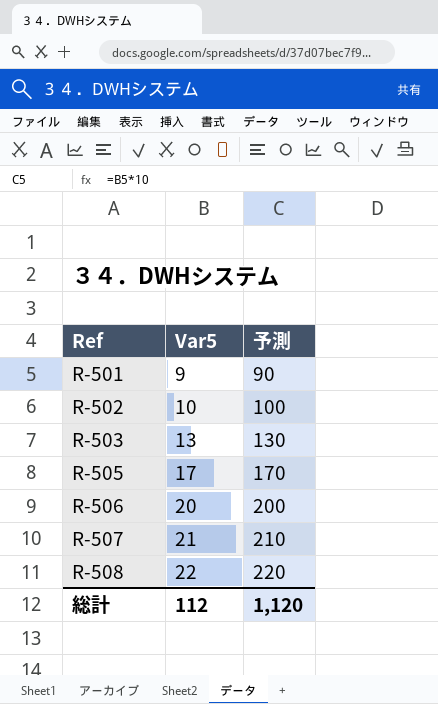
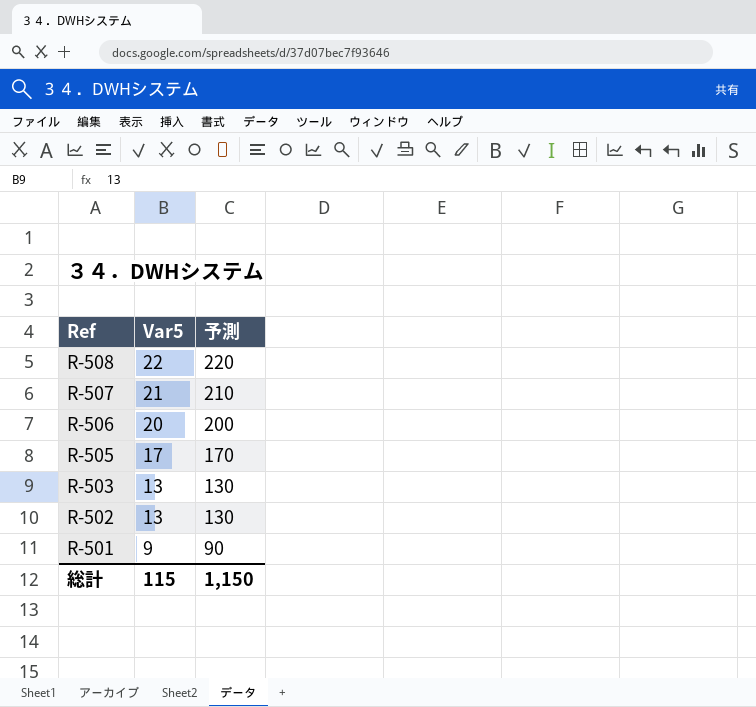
row order: Ref ascending -> Ref descending
R-502 | Var5: 10 -> 13
R-502 | 予測: 100 -> 130
総計 | Var5: 112 -> 115
総計 | 予測: 1,120 -> 1,150

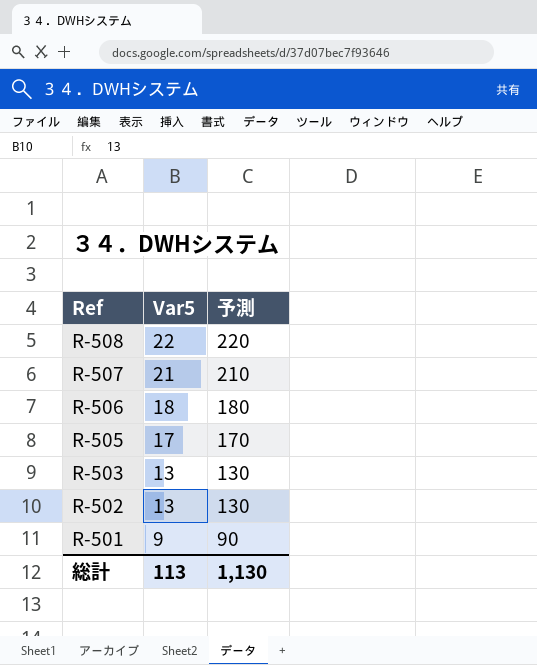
R-506 | Var5: 20 -> 18
R-506 | 予測: 200 -> 180
総計 | Var5: 115 -> 113
総計 | 予測: 1,150 -> 1,130

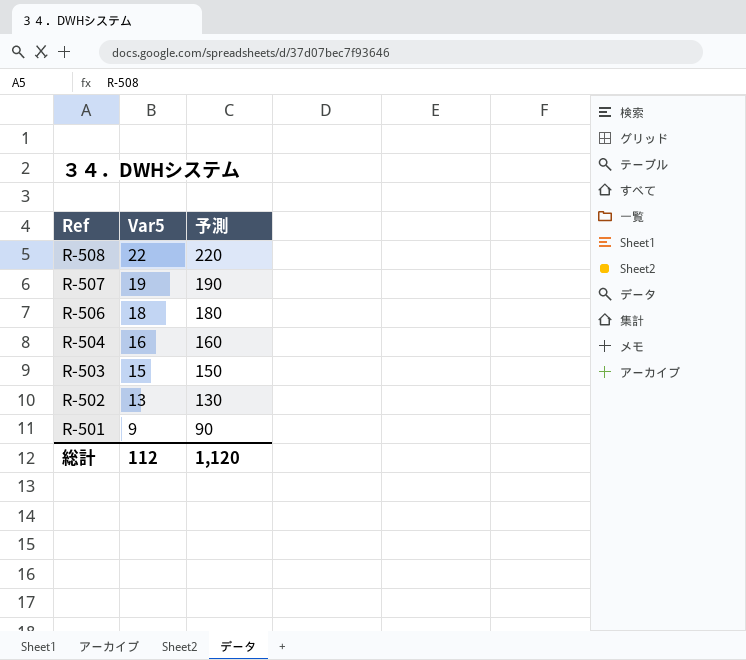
row R-505: 17 | 170 -> none
R-507 | Var5: 21 -> 19
R-507 | 予測: 210 -> 190
row R-504: none -> 16 | 160
R-503 | Var5: 13 -> 15
R-503 | 予測: 130 -> 150
総計 | Var5: 113 -> 112
総計 | 予測: 1,130 -> 1,120

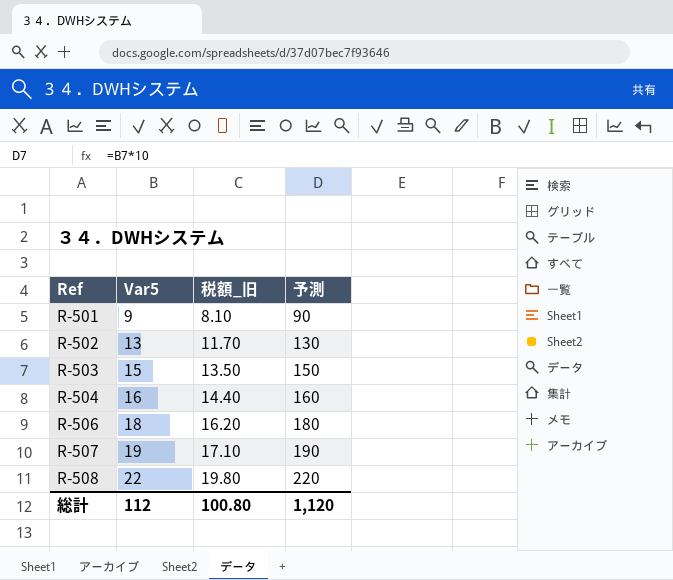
row order: Ref descending -> Ref ascending
column 税額_旧 | formula: none -> [Var5] * 0.9

